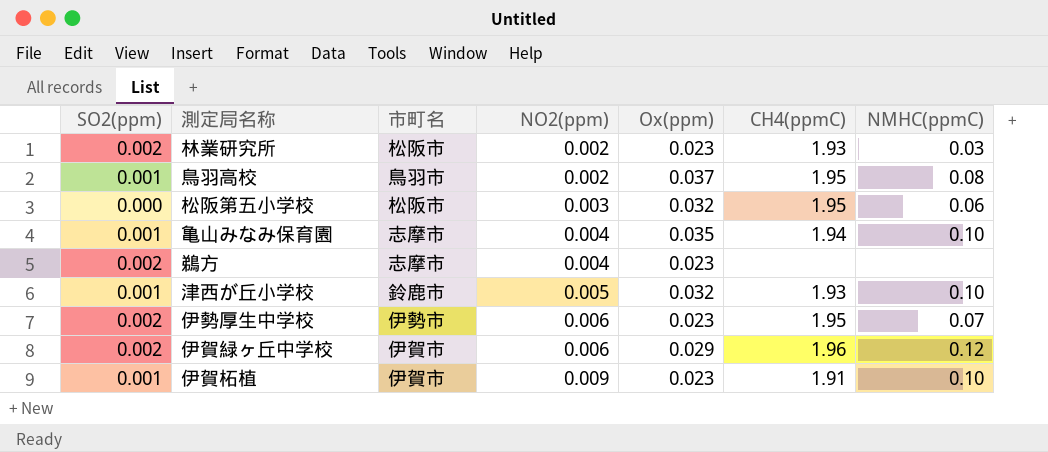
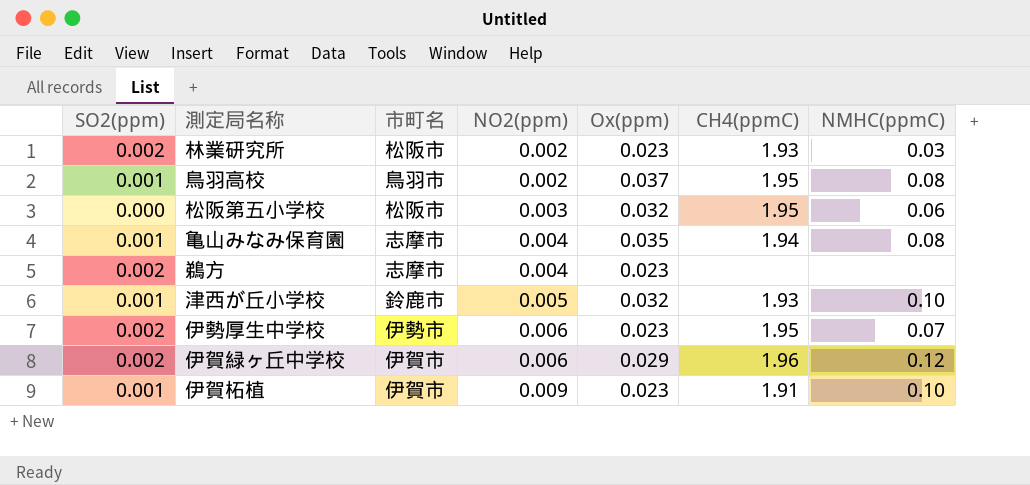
亀山みなみ保育園 | NMHC(ppmC): 0.10 -> 0.08

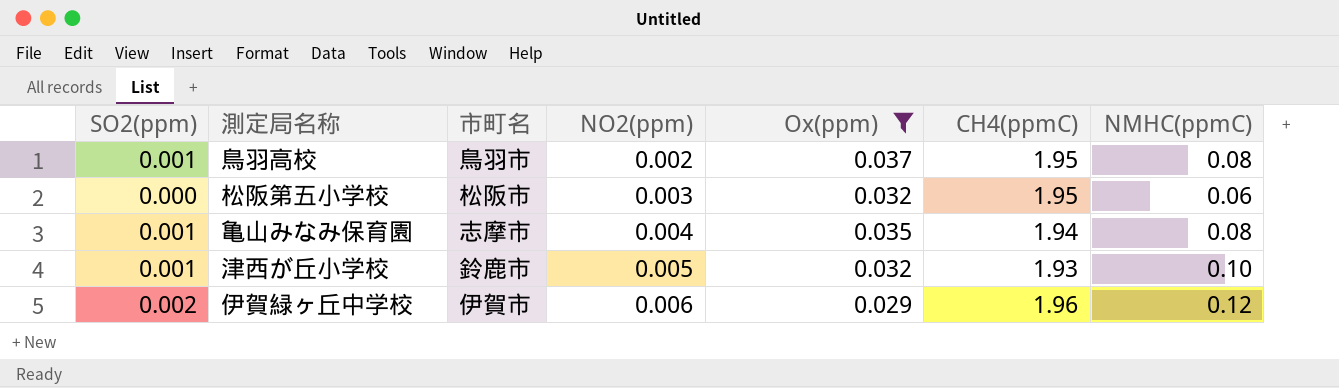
filter: none -> Ox(ppm) != 0.023

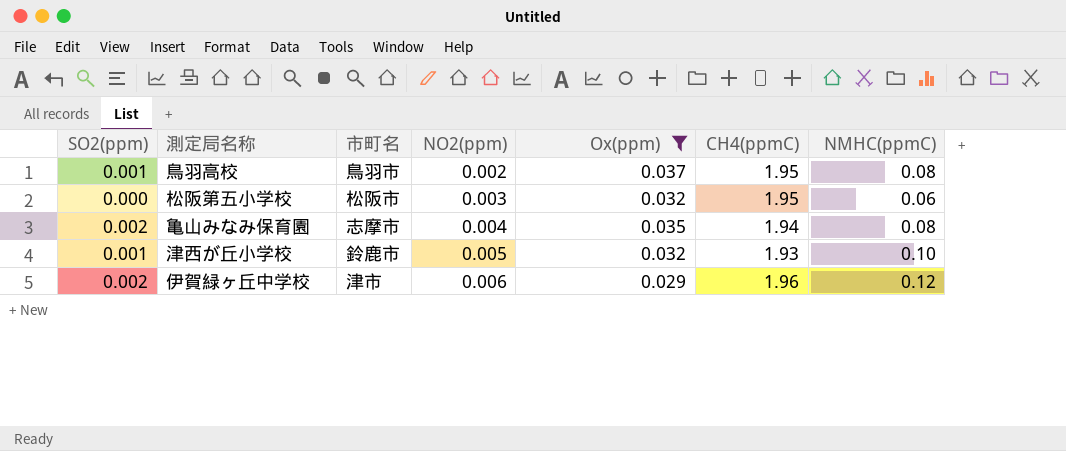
亀山みなみ保育園 | SO2(ppm): 0.001 -> 0.002
伊賀緑ヶ丘中学校 | 市町名: 伊賀市 -> 津市

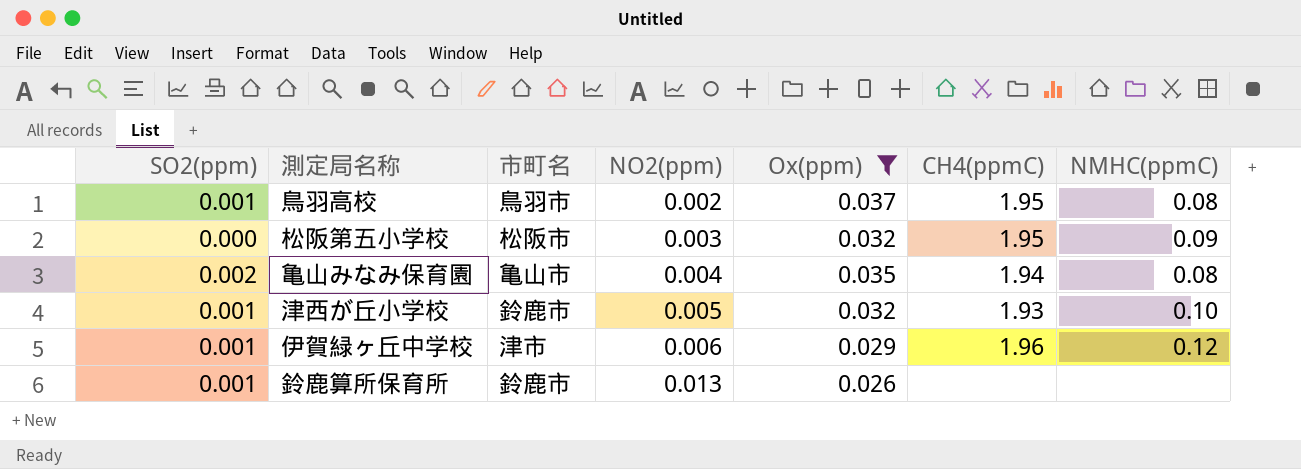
松阪第五小学校 | NMHC(ppmC): 0.06 -> 0.09
亀山みなみ保育園 | 市町名: 志摩市 -> 亀山市
伊賀緑ヶ丘中学校 | SO2(ppm): 0.002 -> 0.001
row 鈴鹿算所保育所: none -> 0.001 | 鈴鹿市 | 0.013 | 0.026 | none | none

